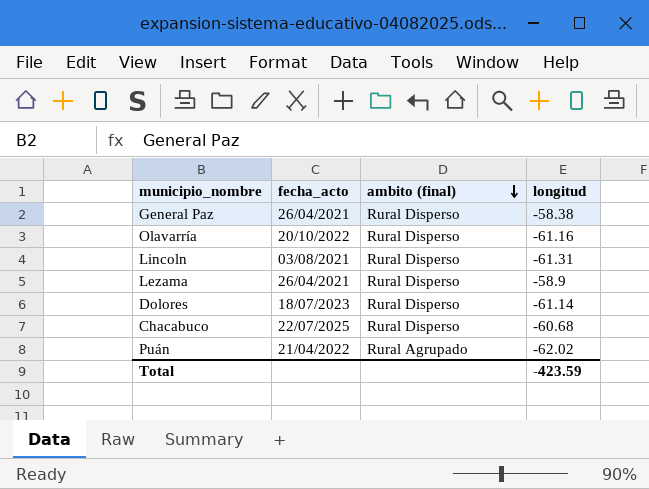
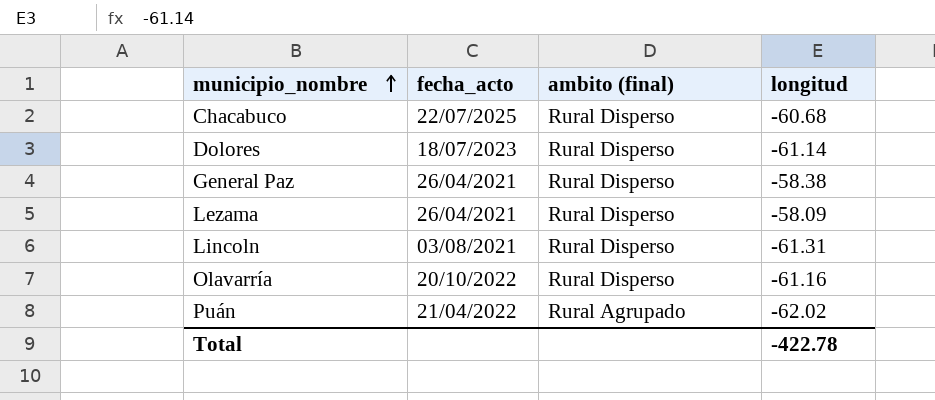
row order: ambito (final) descending -> municipio_nombre ascending
Lezama | longitud: -58.9 -> -58.09
Total | longitud: -423.59 -> -422.78

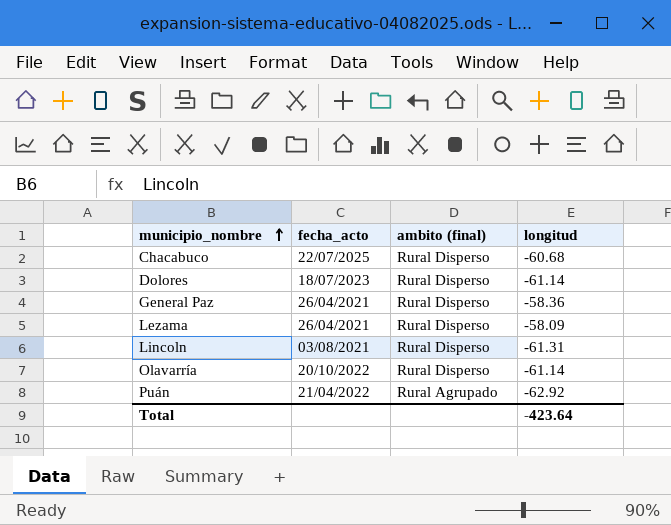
General Paz | longitud: -58.38 -> -58.36
Olavarría | longitud: -61.16 -> -61.14
Puán | longitud: -62.02 -> -62.92
Total | longitud: -422.78 -> -423.64

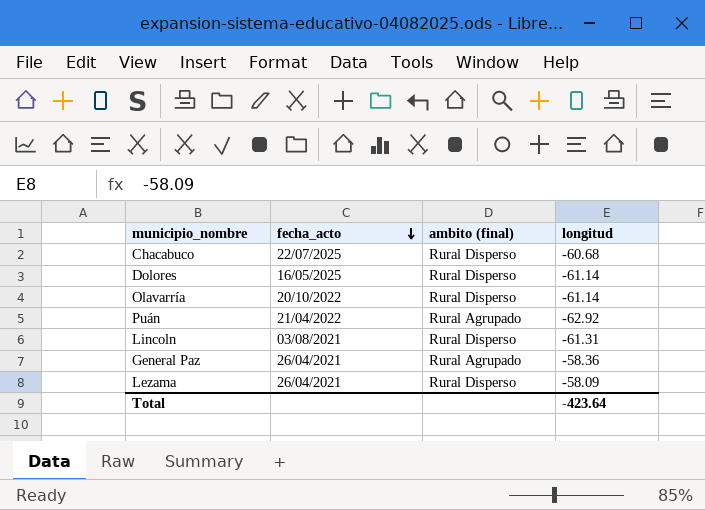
row order: municipio_nombre ascending -> fecha_acto descending
Dolores | fecha_acto: 18/07/2023 -> 16/05/2025
General Paz | ambito (final): Rural Disperso -> Rural Agrupado

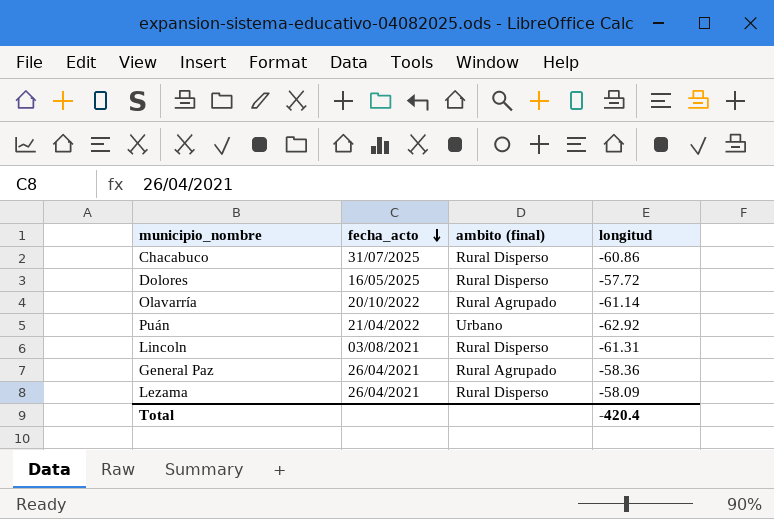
Chacabuco | fecha_acto: 22/07/2025 -> 31/07/2025
Chacabuco | longitud: -60.68 -> -60.86
Dolores | longitud: -61.14 -> -57.72
Olavarría | ambito (final): Rural Disperso -> Rural Agrupado
Puán | ambito (final): Rural Agrupado -> Urbano
Total | longitud: -423.64 -> -420.4

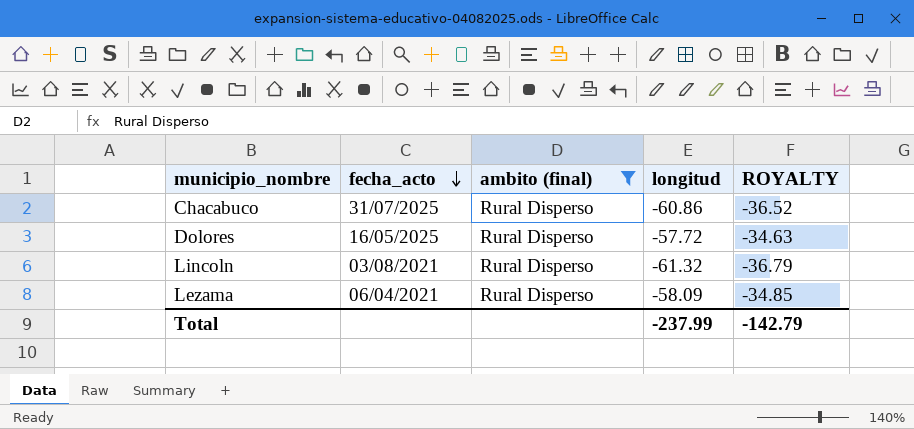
filter: none -> ambito (final) = Rural Disperso
column ROYALTY | formula: none -> [longitud] * 0.6
Lincoln | longitud: -61.31 -> -61.32
Lezama | fecha_acto: 26/04/2021 -> 06/04/2021
Total | longitud: -420.4 -> -237.99

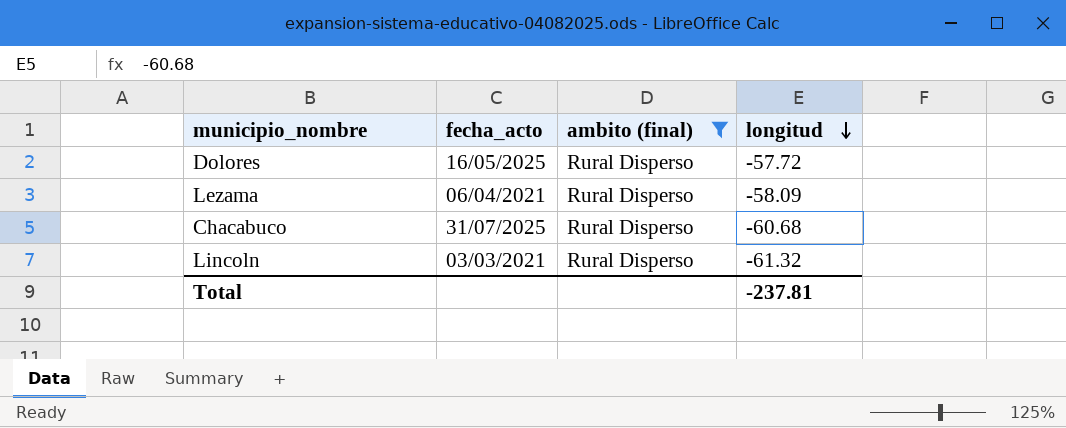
row order: fecha_acto descending -> longitud descending
column ROYALTY | formula: [longitud] * 0.6 -> none
Chacabuco | longitud: -60.86 -> -60.68
Lincoln | fecha_acto: 03/08/2021 -> 03/03/2021
Total | longitud: -237.99 -> -237.81

